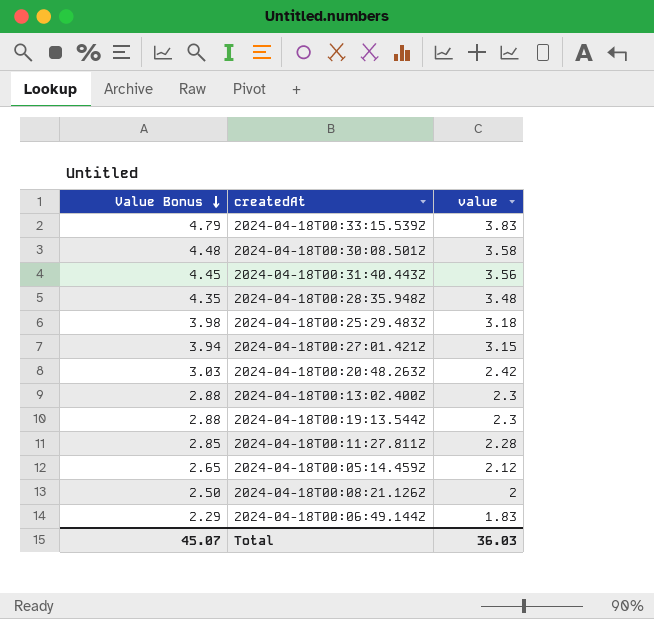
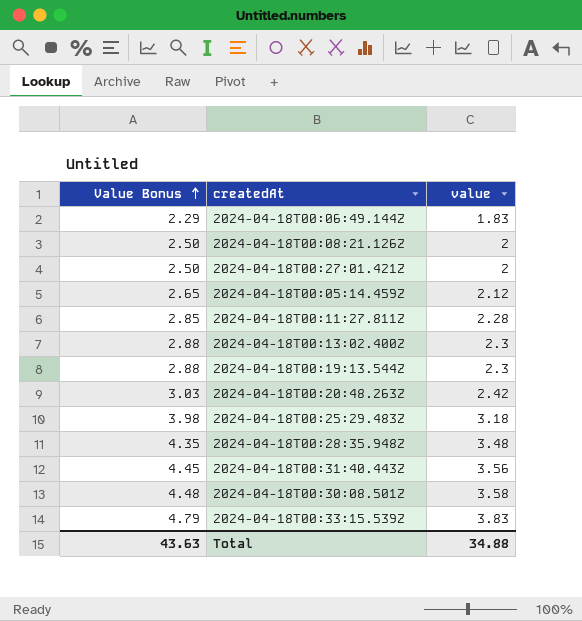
row order: Value Bonus descending -> Value Bonus ascending
2024-04-18T00:27:01.421Z | Value Bonus: 3.94 -> 2.50
2024-04-18T00:27:01.421Z | value: 3.15 -> 2
Total | Value Bonus: 45.07 -> 43.63
Total | value: 36.03 -> 34.88

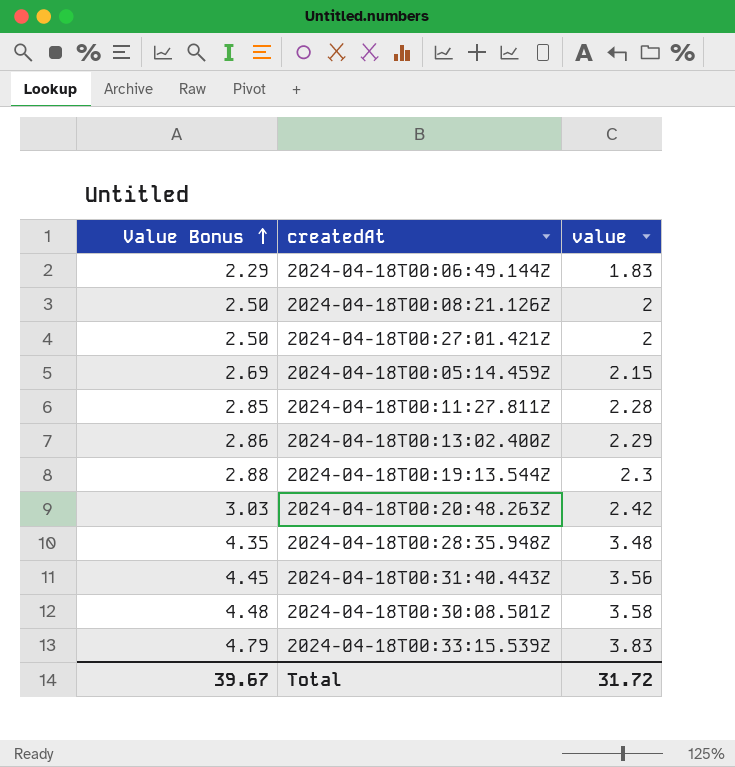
row 2024-04-18T00:25:29.483Z: 3.98 | 3.18 -> none
2024-04-18T00:05:14.459Z | Value Bonus: 2.65 -> 2.69
2024-04-18T00:05:14.459Z | value: 2.12 -> 2.15
2024-04-18T00:13:02.400Z | Value Bonus: 2.88 -> 2.86
2024-04-18T00:13:02.400Z | value: 2.3 -> 2.29
Total | Value Bonus: 43.63 -> 39.67
Total | value: 34.88 -> 31.72

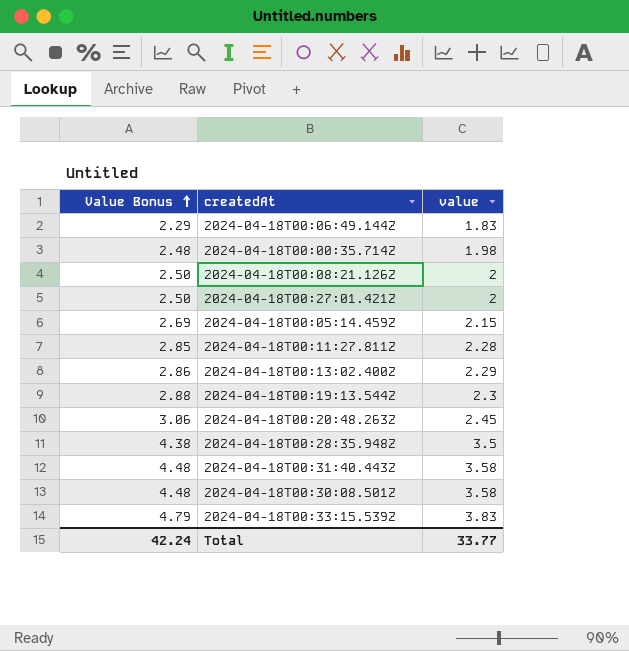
row 2024-04-18T00:00:35.714Z: none -> 2.48 | 1.98
2024-04-18T00:20:48.263Z | Value Bonus: 3.03 -> 3.06
2024-04-18T00:20:48.263Z | value: 2.42 -> 2.45
2024-04-18T00:28:35.948Z | Value Bonus: 4.35 -> 4.38
2024-04-18T00:28:35.948Z | value: 3.48 -> 3.5
2024-04-18T00:31:40.443Z | Value Bonus: 4.45 -> 4.48
2024-04-18T00:31:40.443Z | value: 3.56 -> 3.58
Total | Value Bonus: 39.67 -> 42.24
Total | value: 31.72 -> 33.77

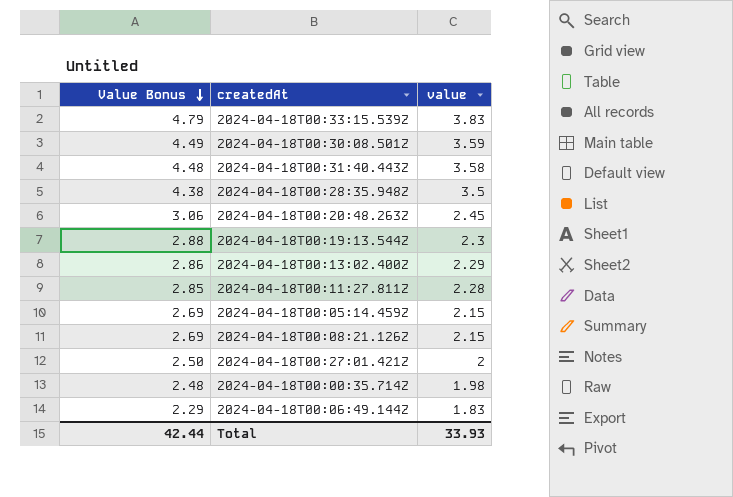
row order: Value Bonus ascending -> Value Bonus descending
2024-04-18T00:30:08.501Z | Value Bonus: 4.48 -> 4.49
2024-04-18T00:30:08.501Z | value: 3.58 -> 3.59
2024-04-18T00:08:21.126Z | Value Bonus: 2.50 -> 2.69
2024-04-18T00:08:21.126Z | value: 2 -> 2.15
Total | Value Bonus: 42.24 -> 42.44
Total | value: 33.77 -> 33.93

